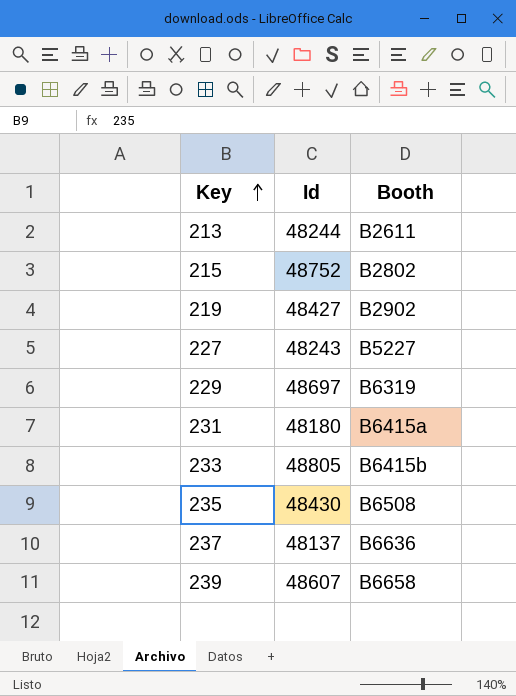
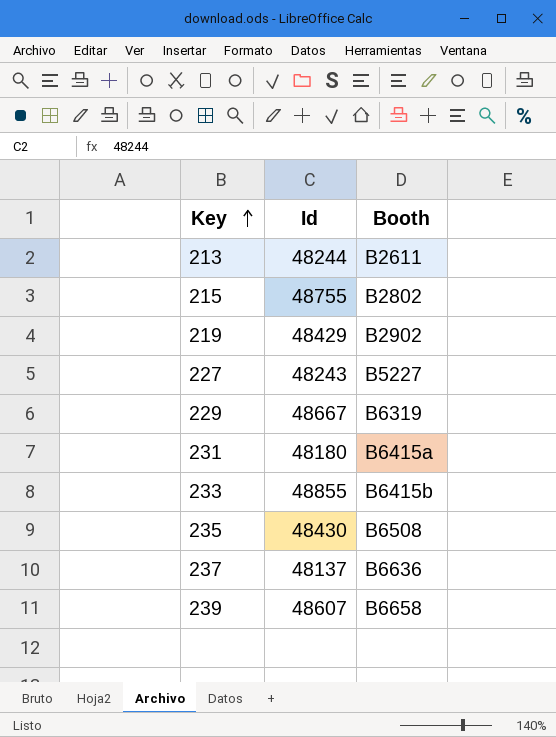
215 | Id: 48752 -> 48755
219 | Id: 48427 -> 48429
229 | Id: 48697 -> 48667
233 | Id: 48805 -> 48855

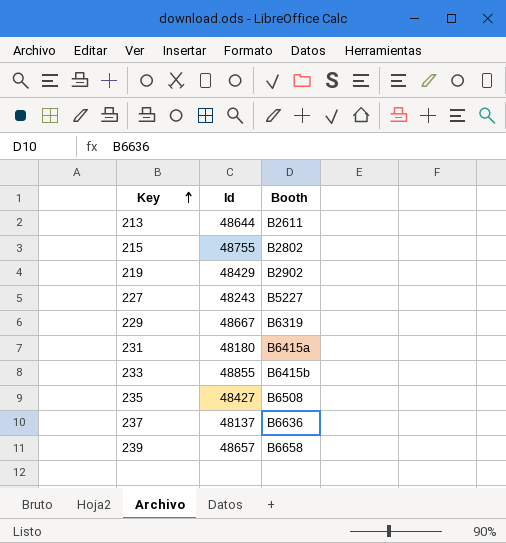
213 | Id: 48244 -> 48644
235 | Id: 48430 -> 48427
239 | Id: 48607 -> 48657

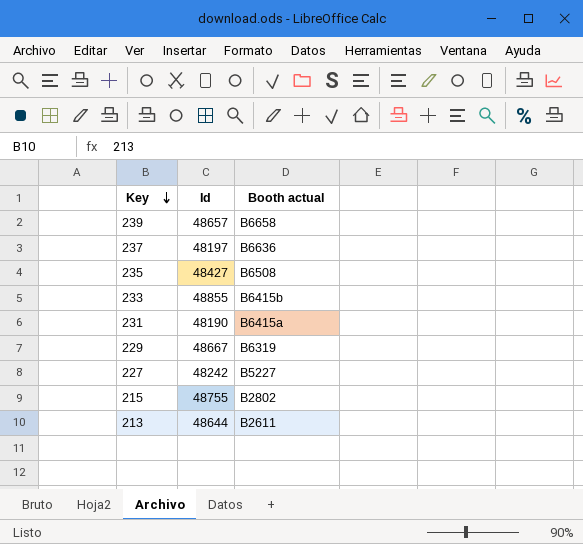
row order: Key ascending -> Key descending
column name: Booth -> Booth actual
row 219: 48429 | B2902 -> none
237 | Id: 48137 -> 48197
231 | Id: 48180 -> 48190
227 | Id: 48243 -> 48242

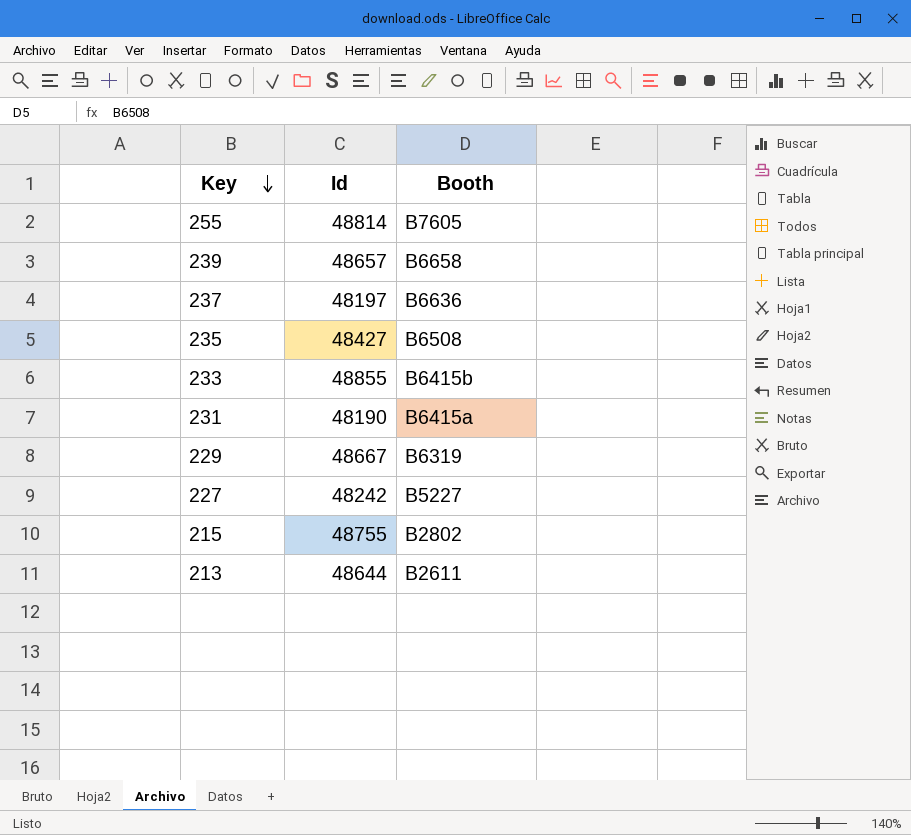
column name: Booth actual -> Booth
row 255: none -> 48814 | B7605

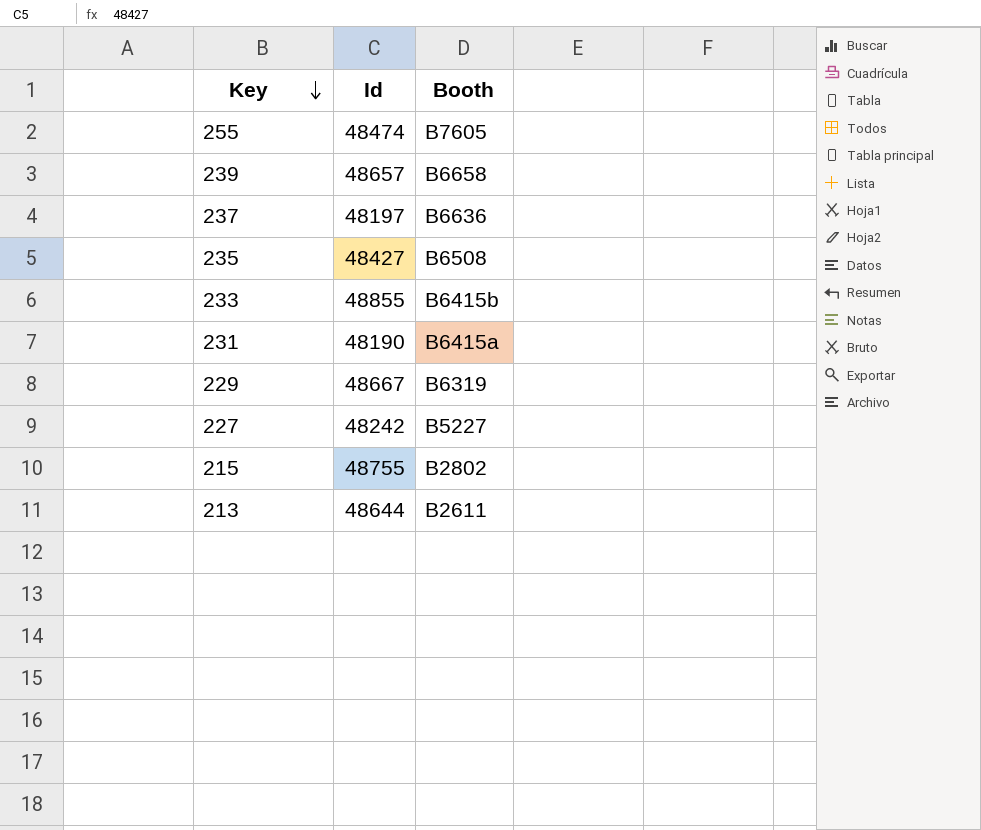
255 | Id: 48814 -> 48474

